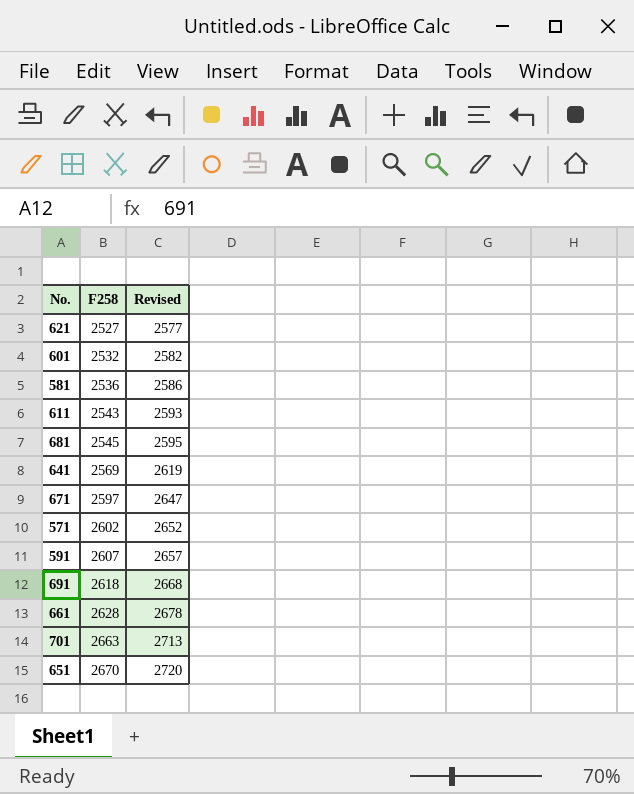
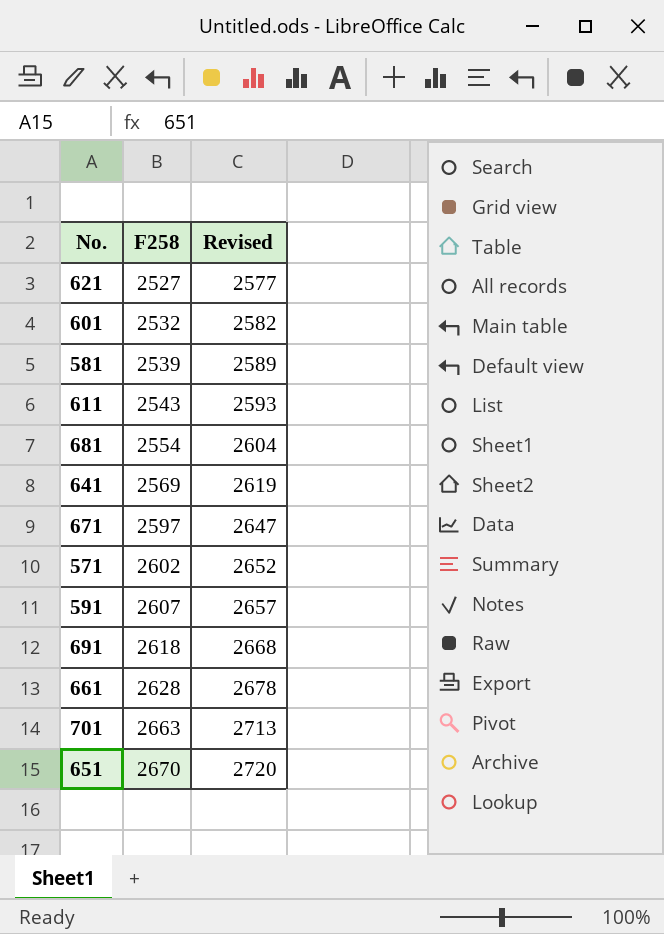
581 | F258: 2536 -> 2539
581 | Revised: 2586 -> 2589
681 | F258: 2545 -> 2554
681 | Revised: 2595 -> 2604

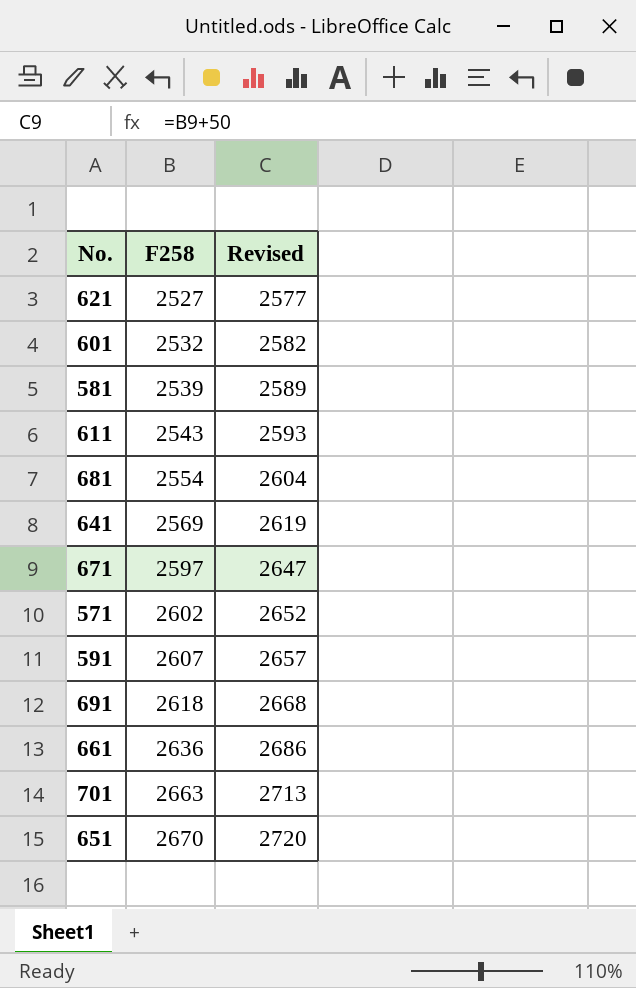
661 | F258: 2628 -> 2636
661 | Revised: 2678 -> 2686

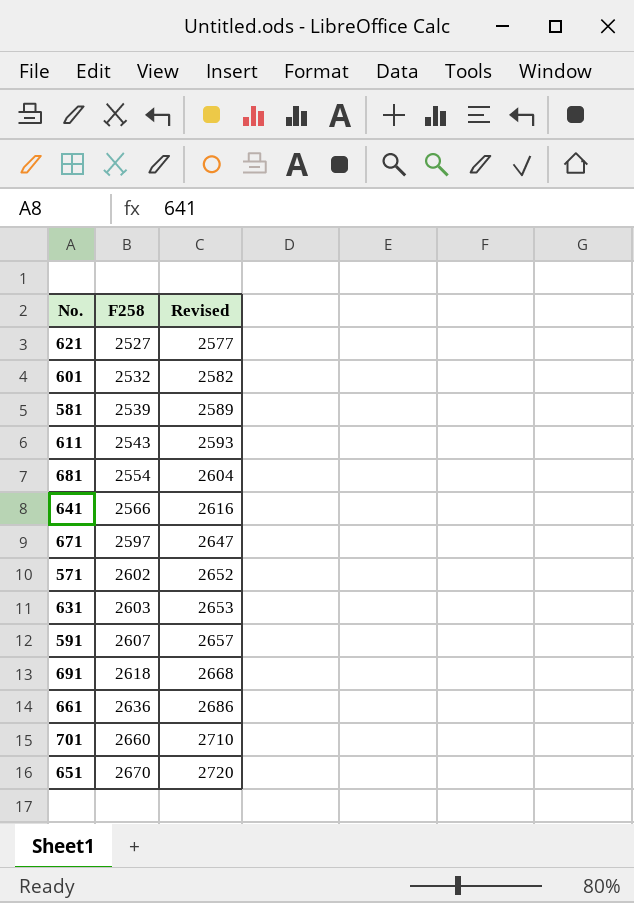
641 | F258: 2569 -> 2566
641 | Revised: 2619 -> 2616
row 631: none -> 2603 | 2653
701 | F258: 2663 -> 2660
701 | Revised: 2713 -> 2710

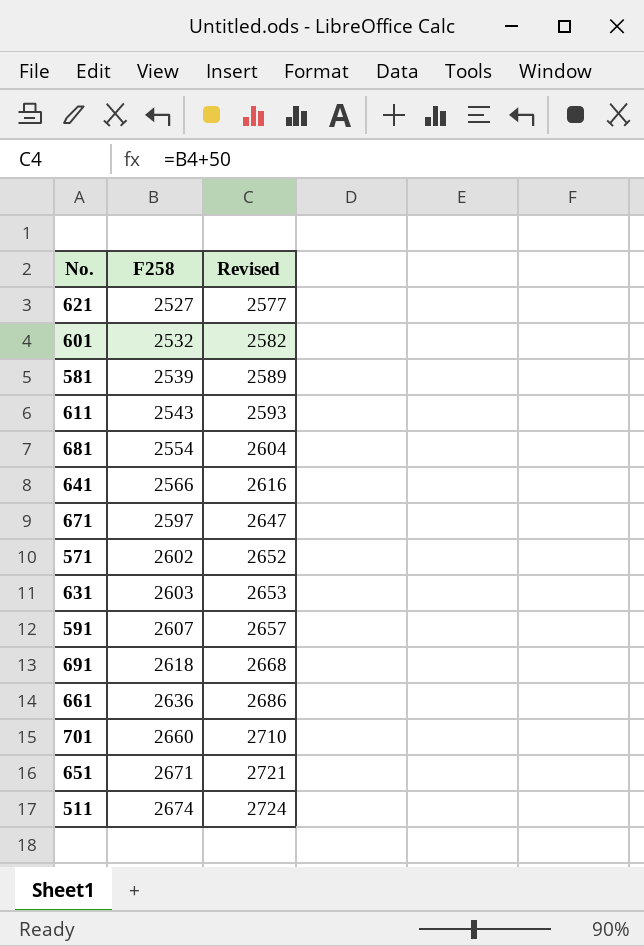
651 | F258: 2670 -> 2671
651 | Revised: 2720 -> 2721
row 511: none -> 2674 | 2724

